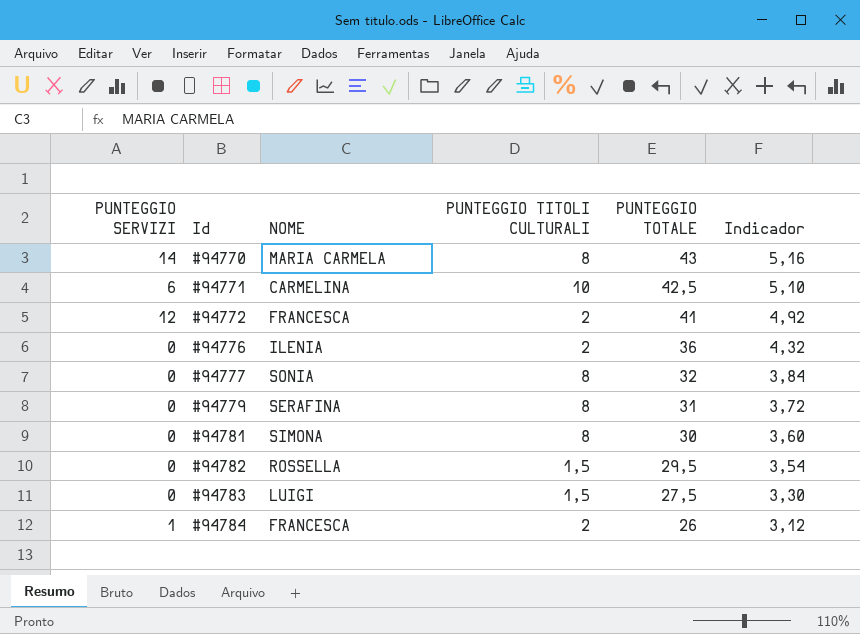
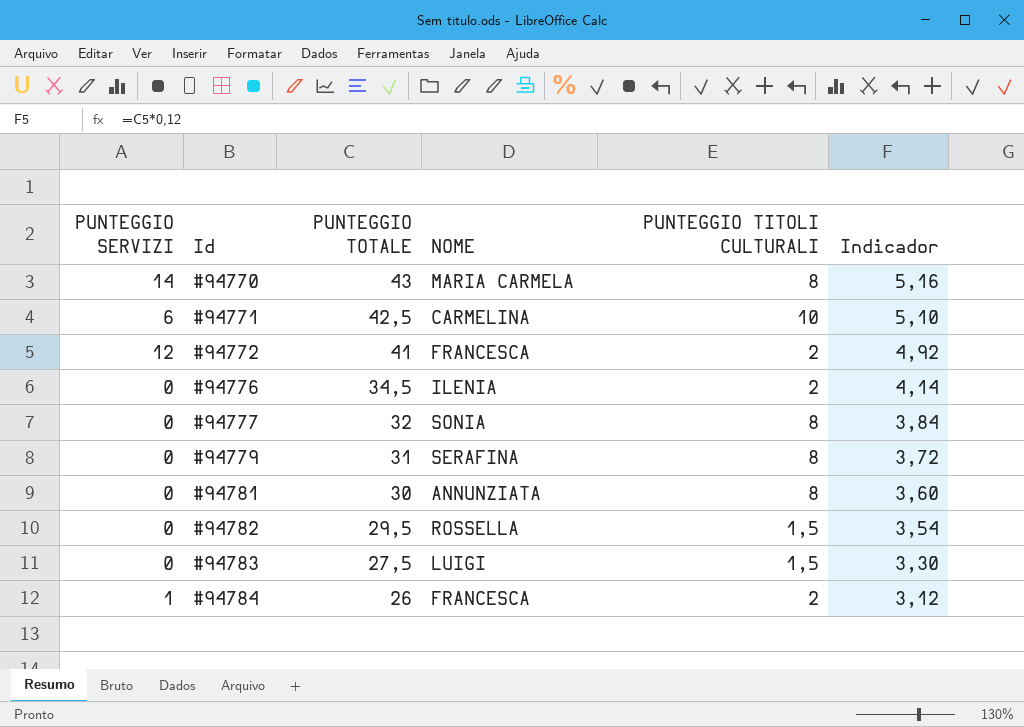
column PUNTEGGIO TOTALE | position: 5 -> 3
#94776 | PUNTEGGIO TOTALE: 36 -> 34,5
#94776 | Indicador: 4,32 -> 4,14
#94781 | NOME: SIMONA -> ANNUNZIATA

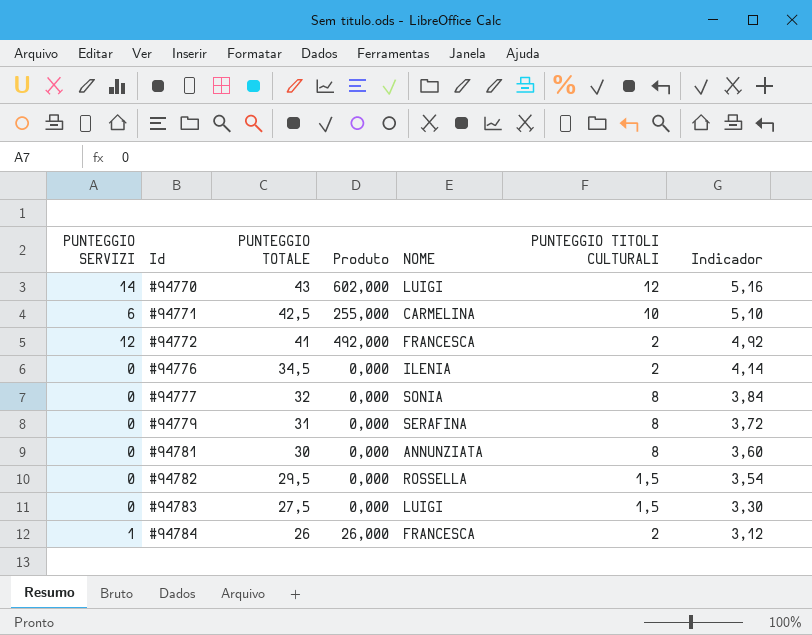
column Produto | formula: none -> [PUNTEGGIO SERVIZI] * [PUNTEGGIO TOTALE]
#94770 | NOME: MARIA CARMELA -> LUIGI
#94770 | PUNTEGGIO TITOLI CULTURALI: 8 -> 12

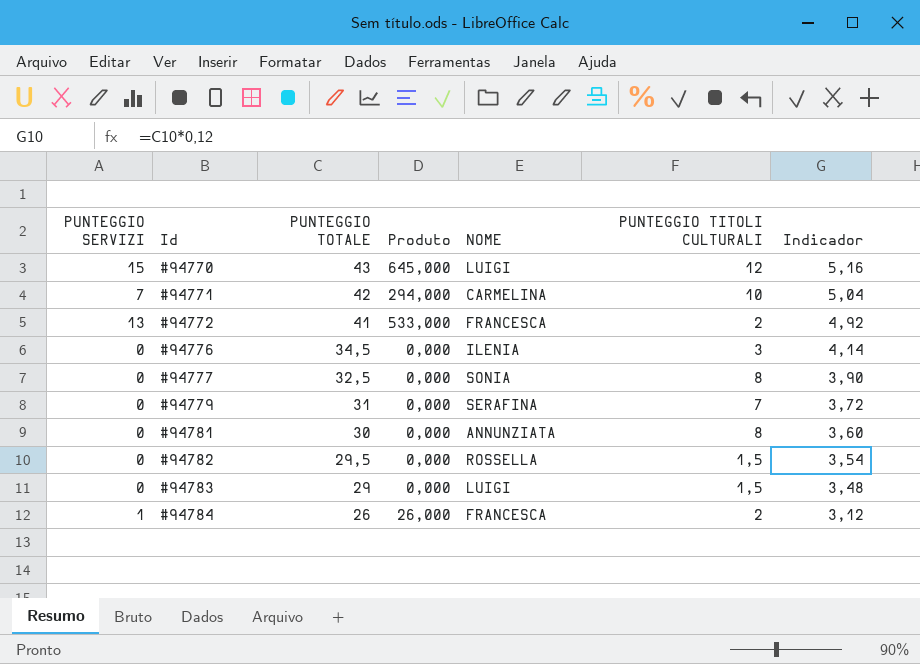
#94770 | PUNTEGGIO SERVIZI: 14 -> 15
#94770 | Produto: 602,000 -> 645,000
#94771 | PUNTEGGIO SERVIZI: 6 -> 7
#94771 | PUNTEGGIO TOTALE: 42,5 -> 42
#94771 | Produto: 255,000 -> 294,000
#94771 | Indicador: 5,10 -> 5,04
#94772 | PUNTEGGIO SERVIZI: 12 -> 13
#94772 | Produto: 492,000 -> 533,000
#94776 | PUNTEGGIO TITOLI CULTURALI: 2 -> 3
#94777 | PUNTEGGIO TOTALE: 32 -> 32,5
#94777 | Indicador: 3,84 -> 3,90
#94779 | PUNTEGGIO TITOLI CULTURALI: 8 -> 7
#94783 | PUNTEGGIO TOTALE: 27,5 -> 29
#94783 | Indicador: 3,30 -> 3,48

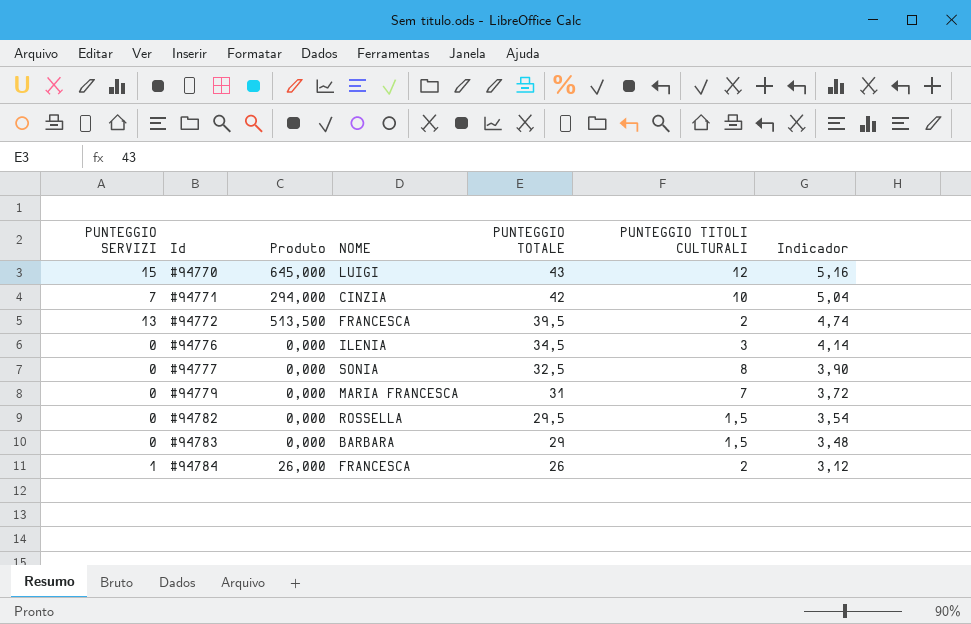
column PUNTEGGIO TOTALE | position: 3 -> 5
row #94781: 0 | 30 | 0,000 | ANNUNZIATA | 8 | 3,60 -> none
#94771 | NOME: CARMELINA -> CINZIA
#94772 | Produto: 533,000 -> 513,500
#94772 | PUNTEGGIO TOTALE: 41 -> 39,5
#94772 | Indicador: 4,92 -> 4,74
#94779 | NOME: SERAFINA -> MARIA FRANCESCA
#94783 | NOME: LUIGI -> BARBARA

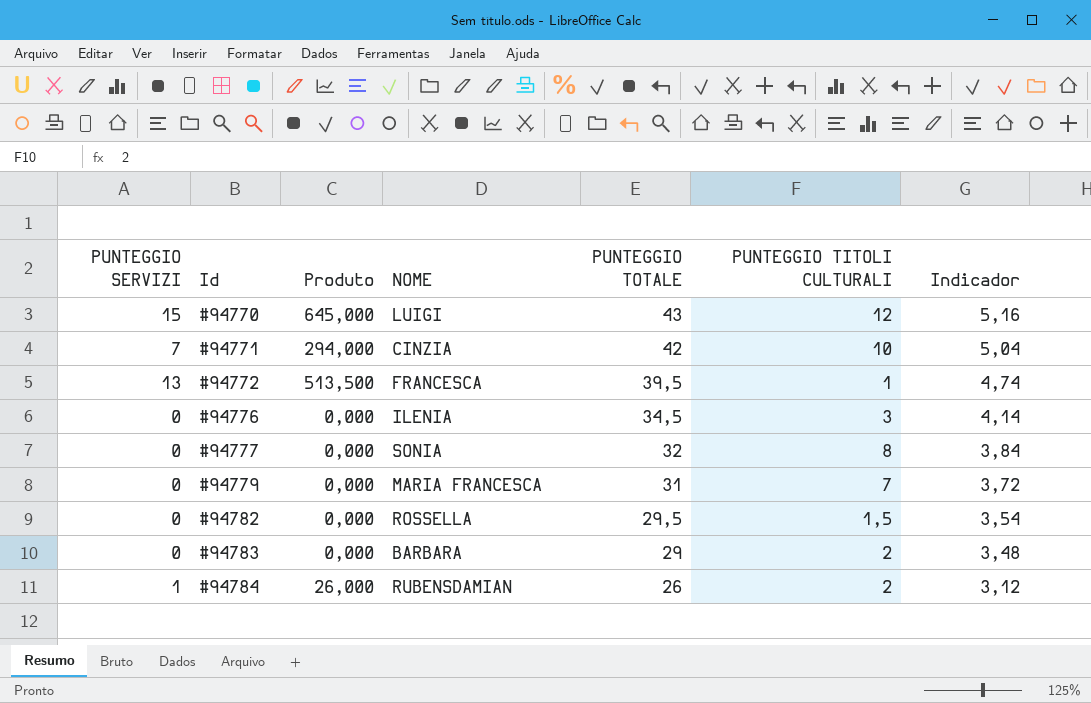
#94772 | PUNTEGGIO TITOLI CULTURALI: 2 -> 1
#94777 | PUNTEGGIO TOTALE: 32,5 -> 32
#94777 | Indicador: 3,90 -> 3,84
#94783 | PUNTEGGIO TITOLI CULTURALI: 1,5 -> 2
#94784 | NOME: FRANCESCA -> RUBENSDAMIAN

